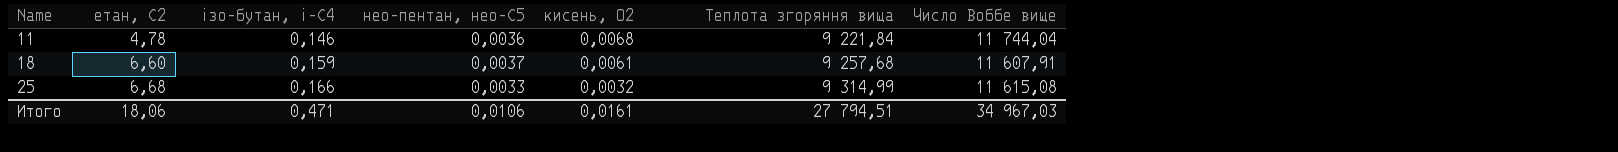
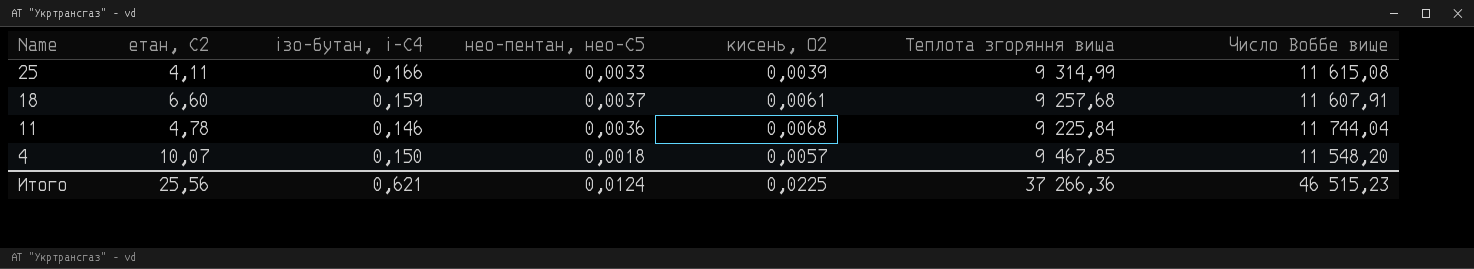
row order: Name ascending -> Name descending
25 | етан, С2: 6,68 -> 4,11
25 | кисень, О2: 0,0032 -> 0,0039
11 | Теплота згоряння вища: 9 221,84 -> 9 225,84
row 4: none -> 10,07 | 0,150 | 0,0018 | 0,0057 | 9 467,85 | 11 548,20
Итого | етан, С2: 18,06 -> 25,56
Итого | ізо-бутан, і-С4: 0,471 -> 0,621
Итого | нео-пентан, нео-С5: 0,0106 -> 0,0124
Итого | кисень, О2: 0,0161 -> 0,0225
Итого | Теплота згоряння вища: 27 794,51 -> 37 266,36
Итого | Число Воббе вище: 34 967,03 -> 46 515,23

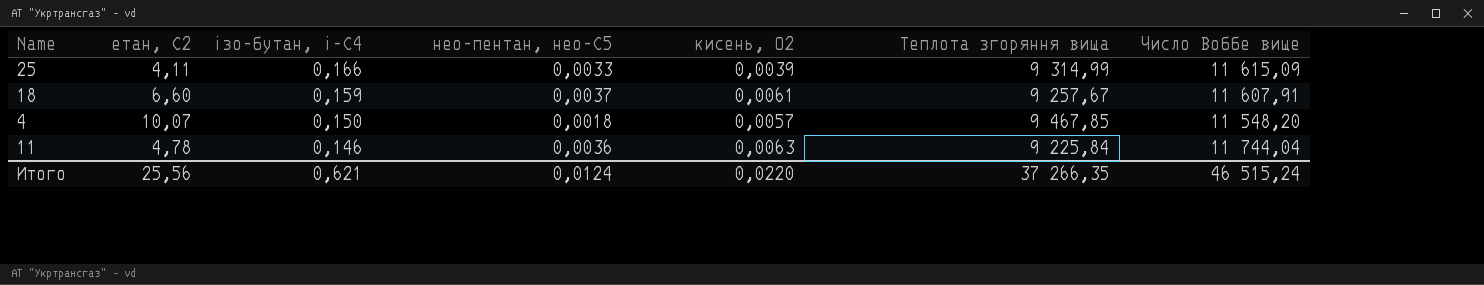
row order: Name descending -> ізо-бутан, і-С4 descending
25 | Число Воббе вище: 11 615,08 -> 11 615,09
18 | Теплота згоряння вища: 9 257,68 -> 9 257,67
11 | кисень, О2: 0,0068 -> 0,0063
Итого | кисень, О2: 0,0225 -> 0,0220
Итого | Теплота згоряння вища: 37 266,36 -> 37 266,35
Итого | Число Воббе вище: 46 515,23 -> 46 515,24

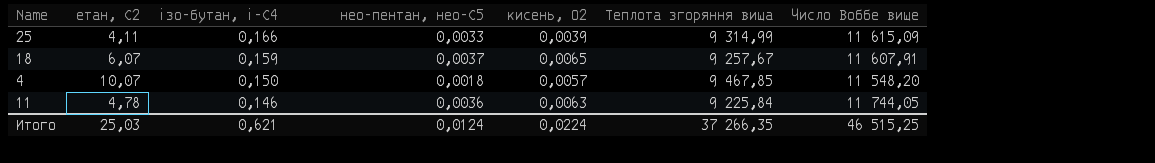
18 | етан, С2: 6,60 -> 6,07
18 | кисень, О2: 0,0061 -> 0,0065
11 | Число Воббе вище: 11 744,04 -> 11 744,05
Итого | етан, С2: 25,56 -> 25,03
Итого | кисень, О2: 0,0220 -> 0,0224
Итого | Число Воббе вище: 46 515,24 -> 46 515,25

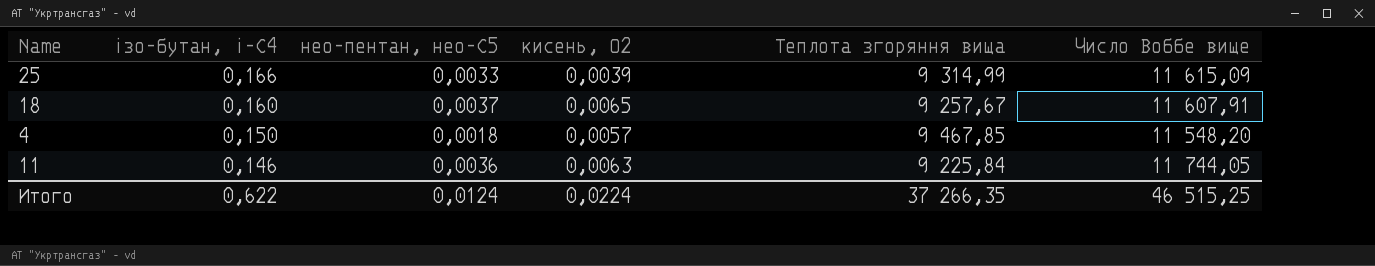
column етан, С2 | position: 2 -> none
18 | ізо-бутан, і-С4: 0,159 -> 0,160
Итого | ізо-бутан, і-С4: 0,621 -> 0,622

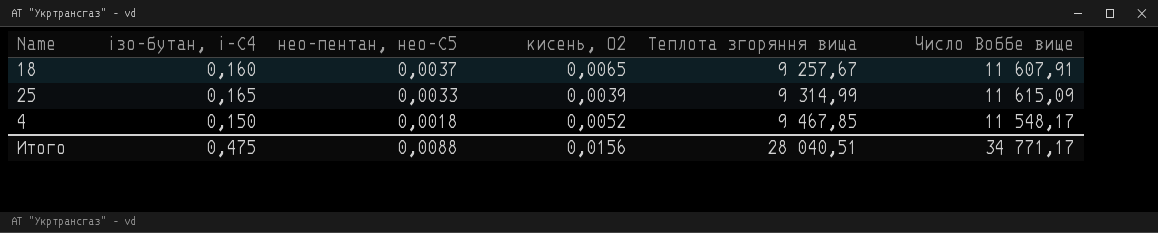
row order: ізо-бутан, і-С4 descending -> нео-пентан, нео-С5 descending
row 11: 0,146 | 0,0036 | 0,0063 | 9 225,84 | 11 744,05 -> none
25 | ізо-бутан, і-С4: 0,166 -> 0,165
4 | кисень, О2: 0,0057 -> 0,0052
4 | Число Воббе вище: 11 548,20 -> 11 548,17
Итого | ізо-бутан, і-С4: 0,622 -> 0,475
Итого | нео-пентан, нео-С5: 0,0124 -> 0,0088
Итого | кисень, О2: 0,0224 -> 0,0156
Итого | Теплота згоряння вища: 37 266,35 -> 28 040,51
Итого | Число Воббе вище: 46 515,25 -> 34 771,17

